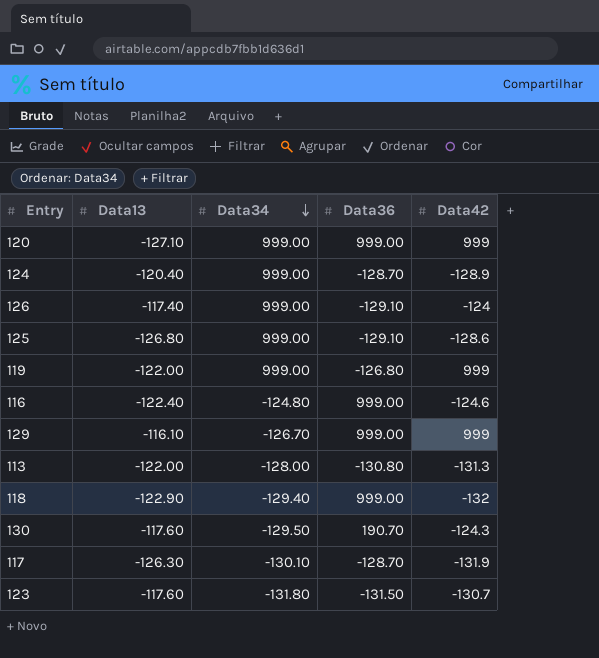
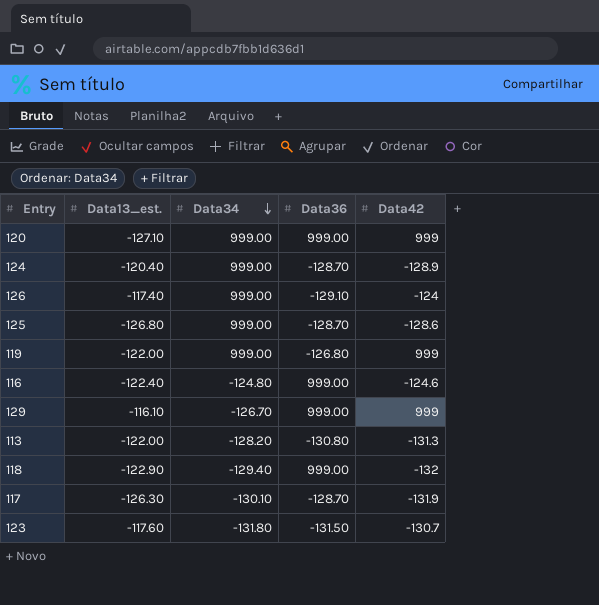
column name: Data13 -> Data13_est.
row 130: -117.60 | -129.50 | 190.70 | -124.3 -> none
125 | Data36: -129.10 -> -128.70
113 | Data34: -128.00 -> -128.20

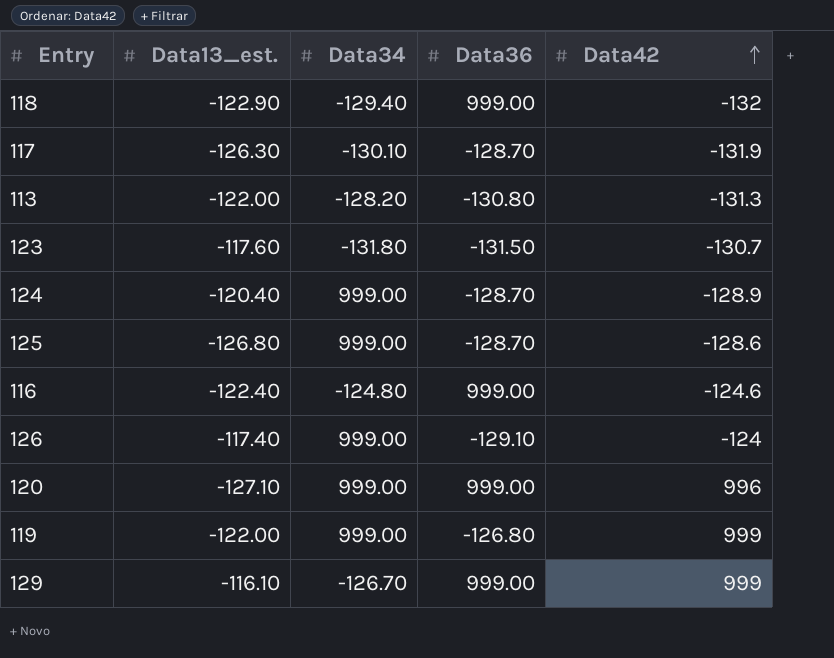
row order: Data34 descending -> Data42 ascending
120 | Data42: 999 -> 996

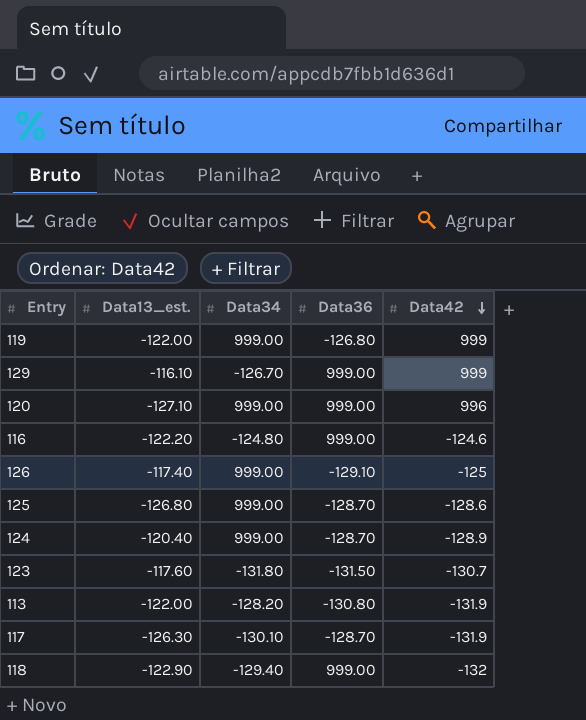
row order: Data42 ascending -> Data42 descending
116 | Data13_est.: -122.40 -> -122.20
126 | Data42: -124 -> -125
113 | Data42: -131.3 -> -131.9

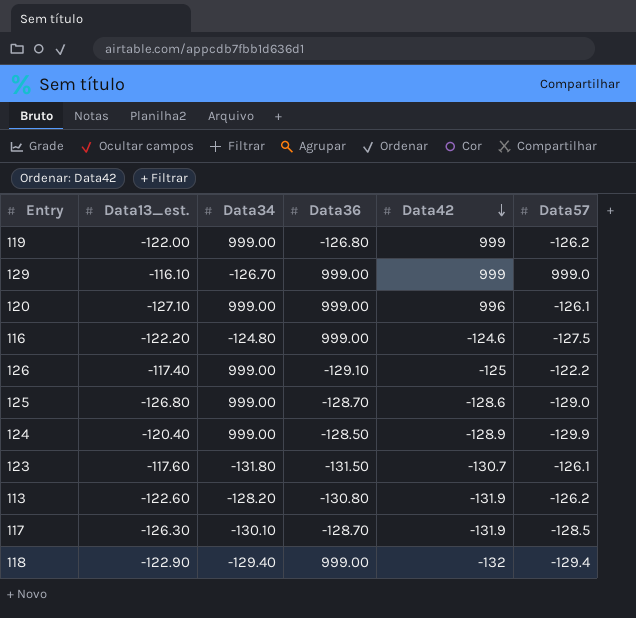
column Data57 | position: none -> 6
124 | Data36: -128.70 -> -128.50
113 | Data13_est.: -122.00 -> -122.60

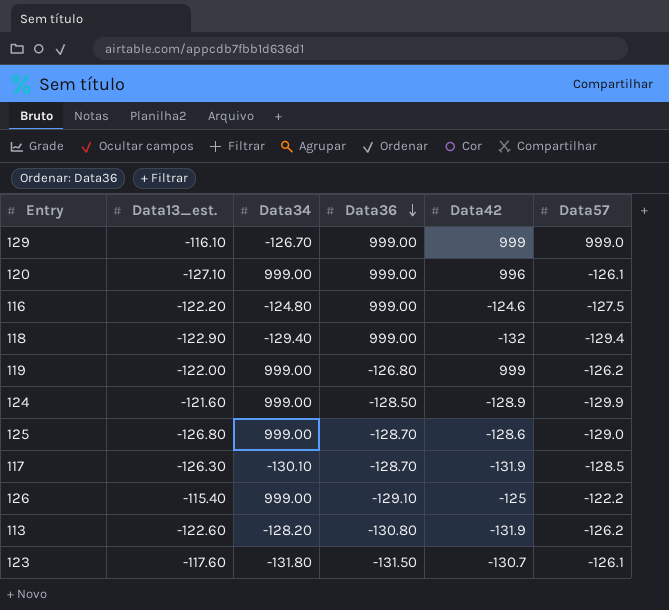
row order: Data42 descending -> Data36 descending
124 | Data13_est.: -120.40 -> -121.60
126 | Data13_est.: -117.40 -> -115.40

